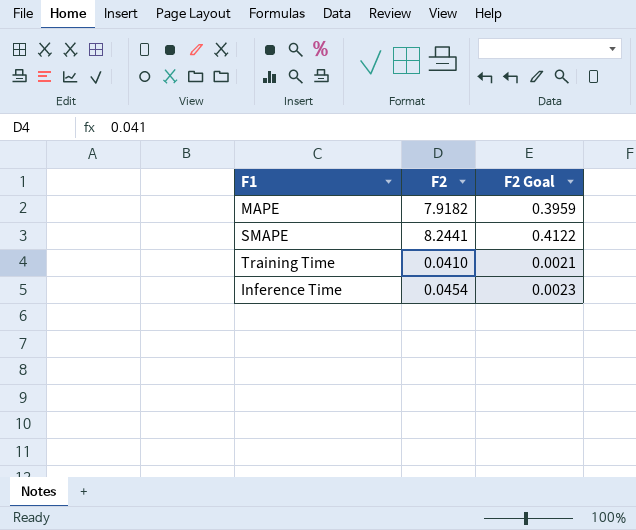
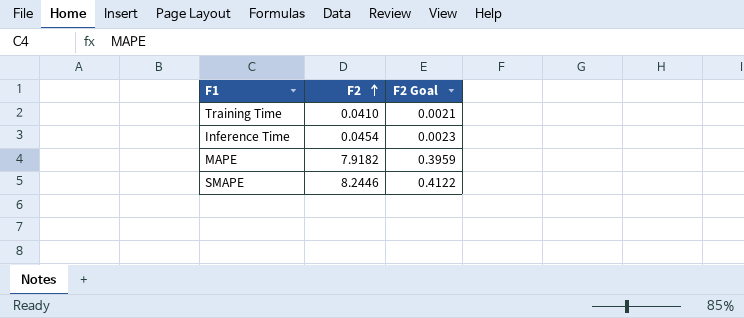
row order: none -> F2 ascending
SMAPE | F2: 8.2441 -> 8.2446

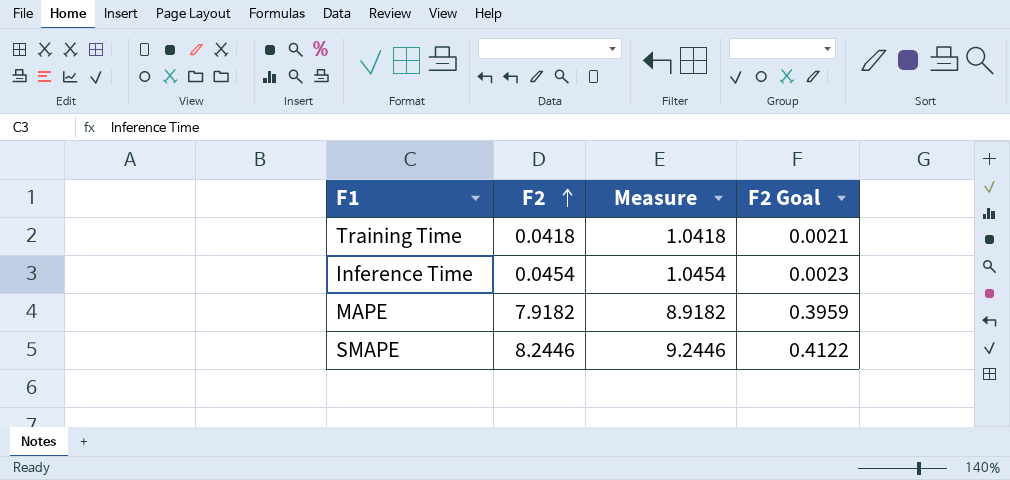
column Measure | formula: none -> [F2] + 1
Training Time | F2: 0.0410 -> 0.0418

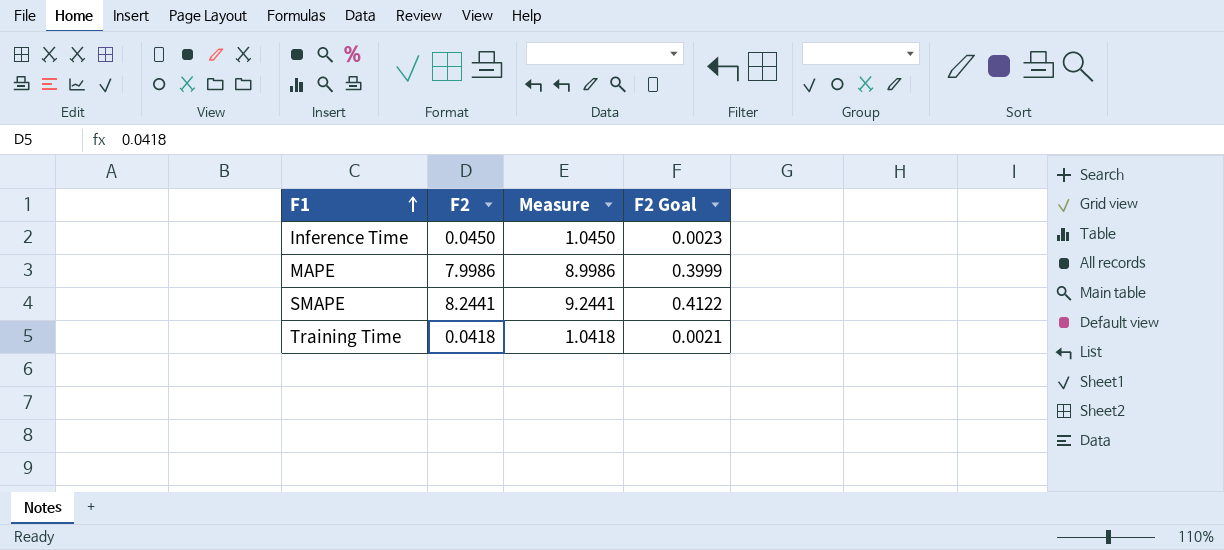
row order: F2 ascending -> F1 ascending
Inference Time | F2: 0.0454 -> 0.0450
Inference Time | Measure: 1.0454 -> 1.0450
MAPE | F2: 7.9182 -> 7.9986
MAPE | Measure: 8.9182 -> 8.9986
MAPE | F2 Goal: 0.3959 -> 0.3999
SMAPE | F2: 8.2446 -> 8.2441
SMAPE | Measure: 9.2446 -> 9.2441

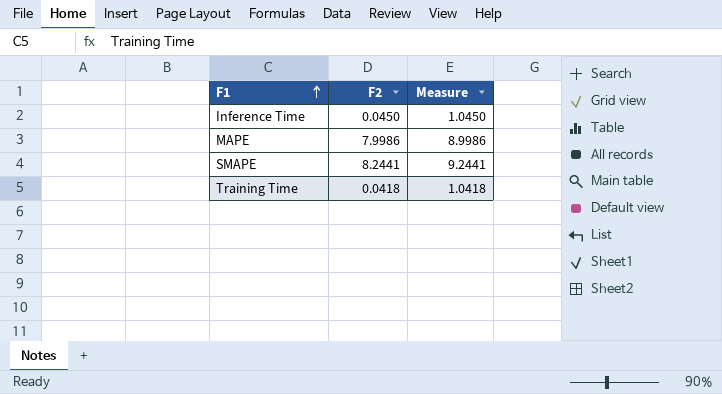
column F2 Goal | formula: [F2] * 0.05 -> none

